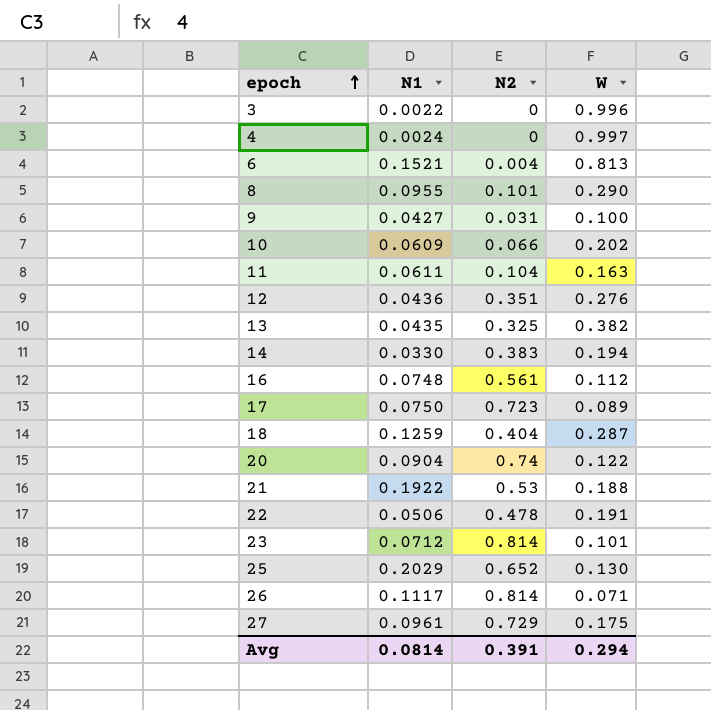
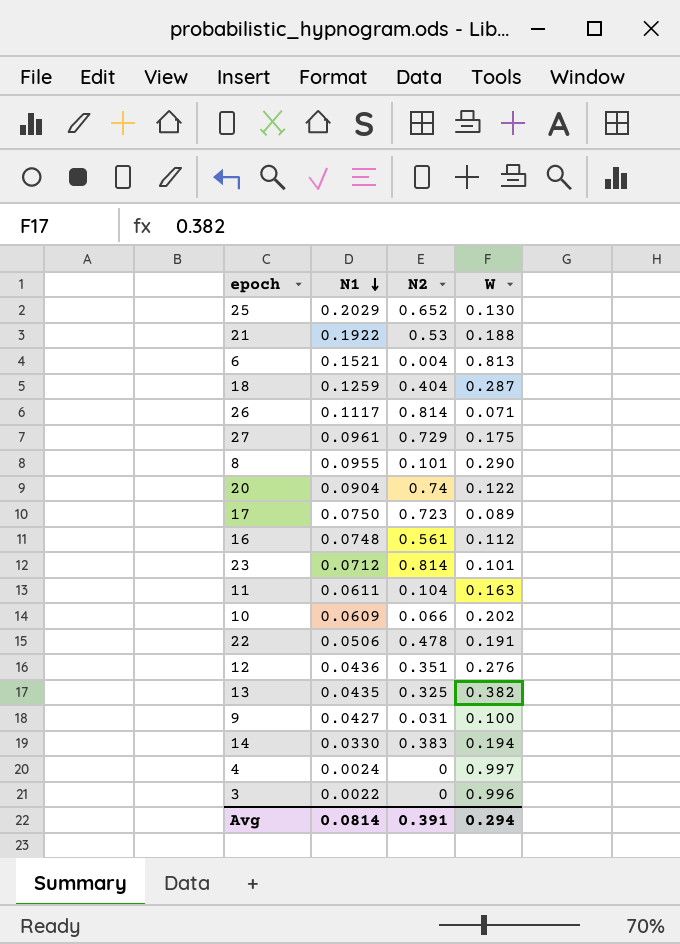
row order: epoch ascending -> N1 descending

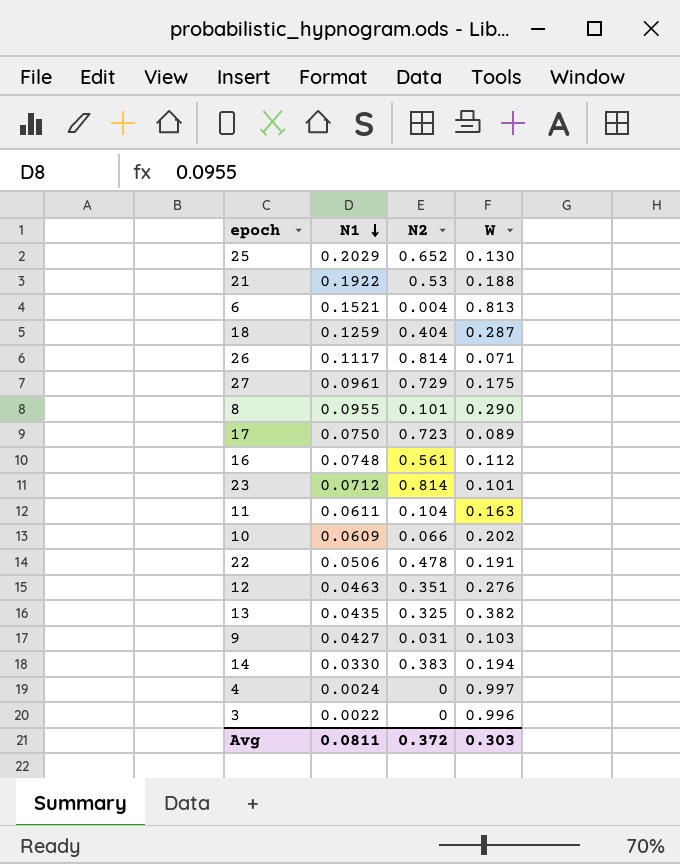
row 20: 0.0904 | 0.74 | 0.122 -> none
12 | N1: 0.0436 -> 0.0463
9 | W: 0.100 -> 0.103
Avg | N1: 0.0814 -> 0.0811
Avg | N2: 0.391 -> 0.372
Avg | W: 0.294 -> 0.303

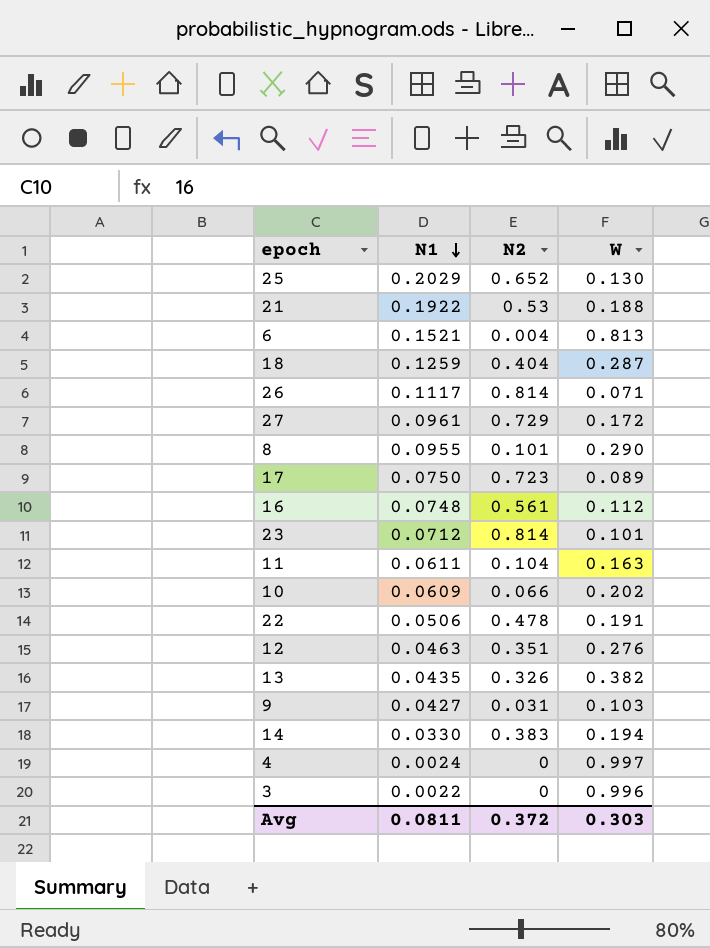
27 | W: 0.175 -> 0.172
13 | N2: 0.325 -> 0.326

